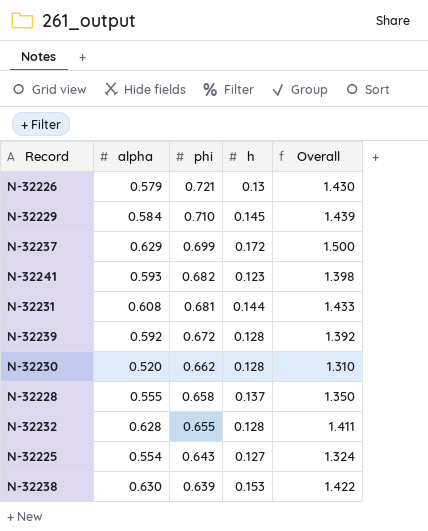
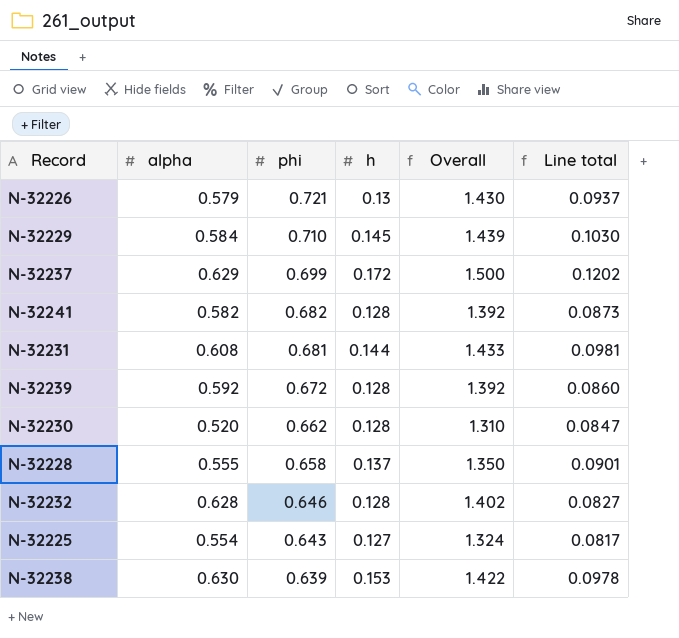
column Line total | formula: none -> [phi] * [h]
N-32241 | alpha: 0.593 -> 0.582
N-32241 | h: 0.123 -> 0.128
N-32241 | Overall: 1.398 -> 1.392
N-32232 | phi: 0.655 -> 0.646
N-32232 | Overall: 1.411 -> 1.402

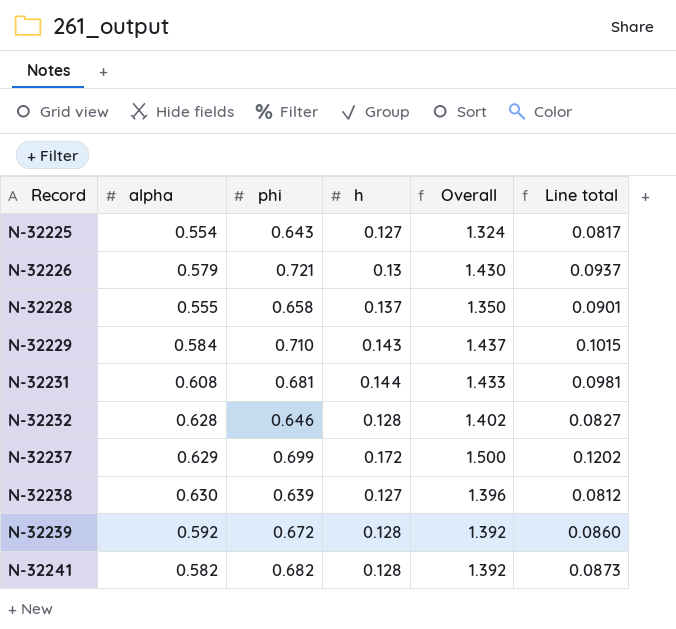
row order: phi descending -> Record ascending
row N-32230: 0.520 | 0.662 | 0.128 | 1.310 | 0.0847 -> none
N-32229 | h: 0.145 -> 0.143
N-32229 | Overall: 1.439 -> 1.437
N-32229 | Line total: 0.1030 -> 0.1015
N-32238 | h: 0.153 -> 0.127
N-32238 | Overall: 1.422 -> 1.396
N-32238 | Line total: 0.0978 -> 0.0812

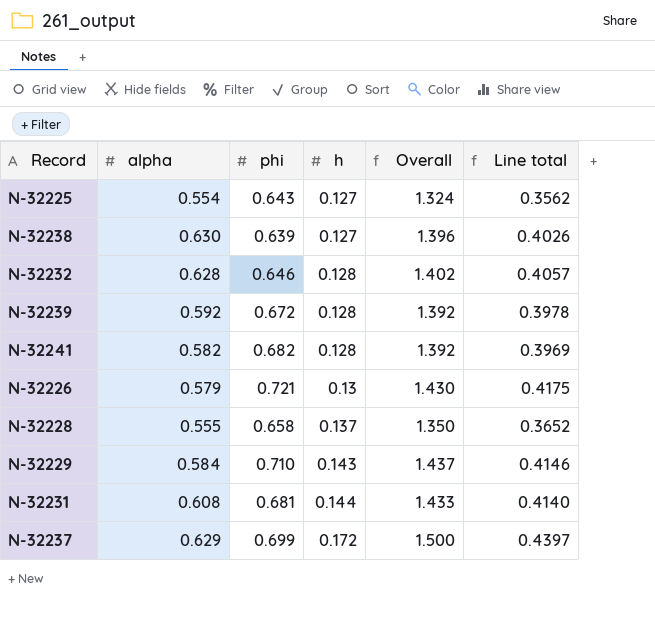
row order: Record ascending -> h ascending
column Line total | formula: [phi] * [h] -> [alpha] * [phi]

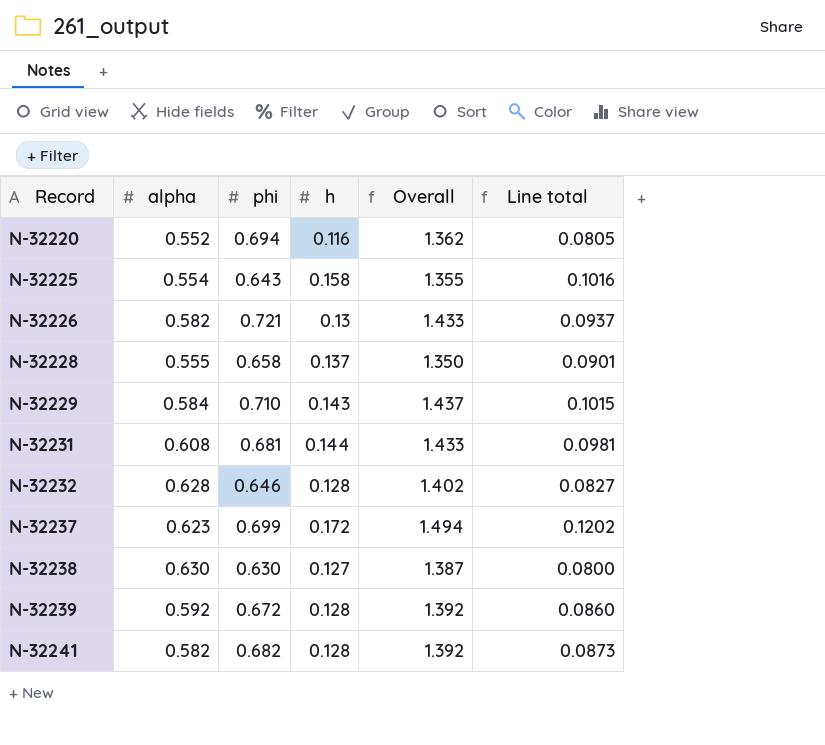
row order: h ascending -> Record ascending
column Line total | formula: [alpha] * [phi] -> [phi] * [h]
row N-32220: none -> 0.552 | 0.694 | 0.116 | 1.362 | 0.0805
N-32225 | h: 0.127 -> 0.158
N-32225 | Overall: 1.324 -> 1.355
N-32226 | alpha: 0.579 -> 0.582
N-32226 | Overall: 1.430 -> 1.433
N-32237 | alpha: 0.629 -> 0.623
N-32237 | Overall: 1.500 -> 1.494
N-32238 | phi: 0.639 -> 0.630
N-32238 | Overall: 1.396 -> 1.387

